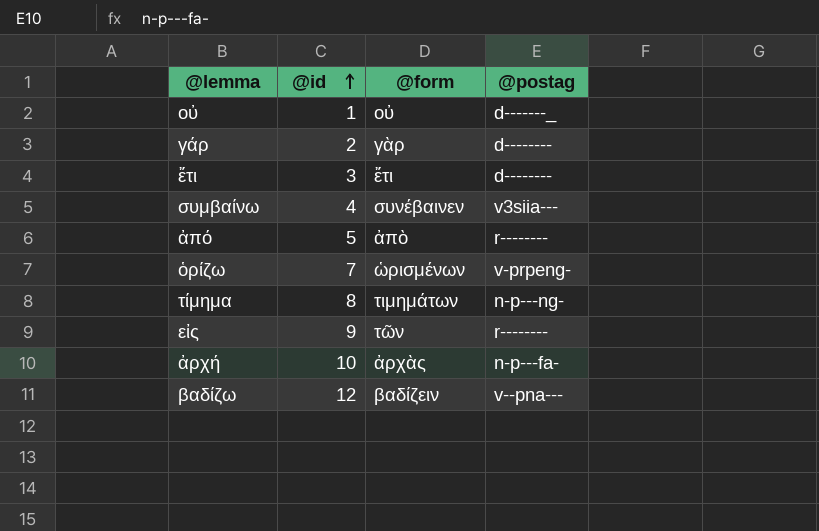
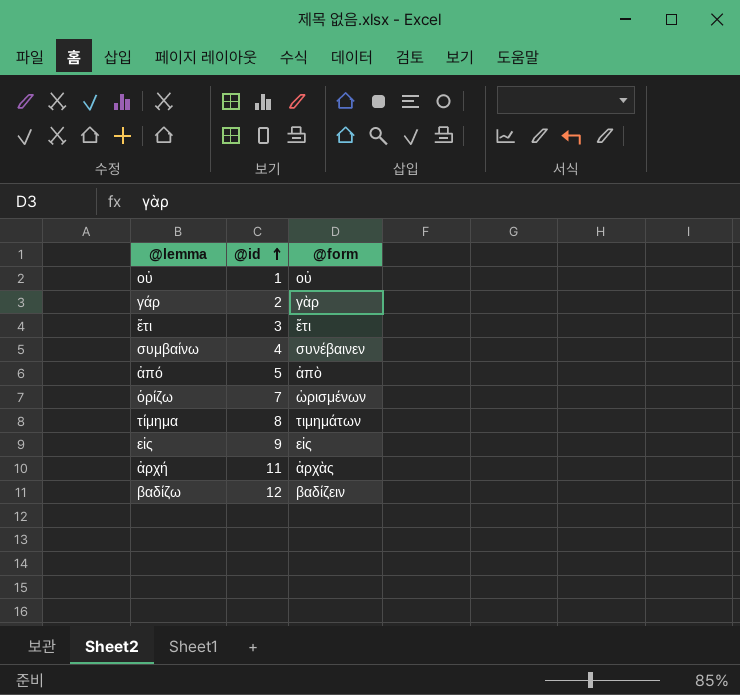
column @postag | position: 4 -> none
εἰς | @form: τῶν -> εἰς
ἀρχή | @id: 10 -> 11

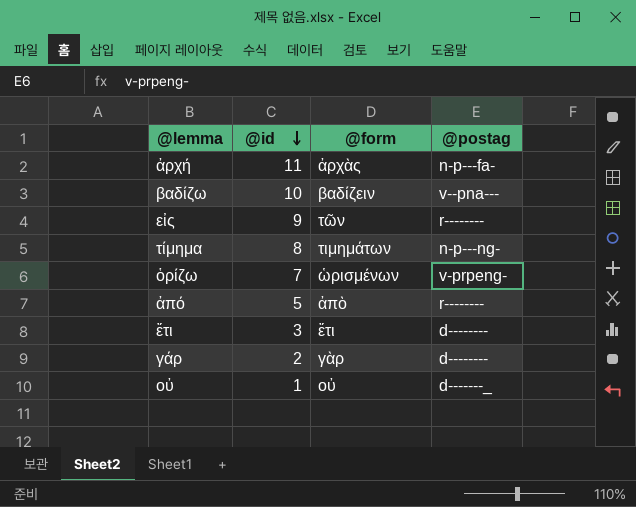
row order: @id ascending -> @id descending
column @postag | position: none -> 4
row συμβαίνω: 4 | συνέβαινεν -> none
βαδίζω | @id: 12 -> 10
εἰς | @form: εἰς -> τῶν

